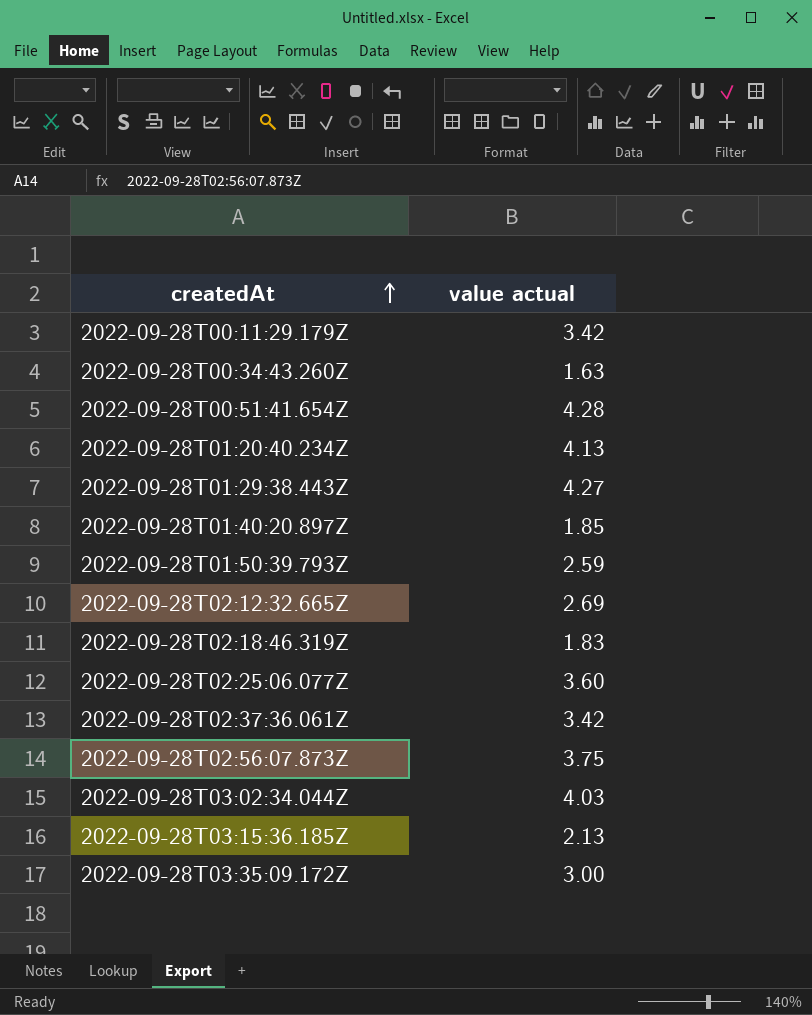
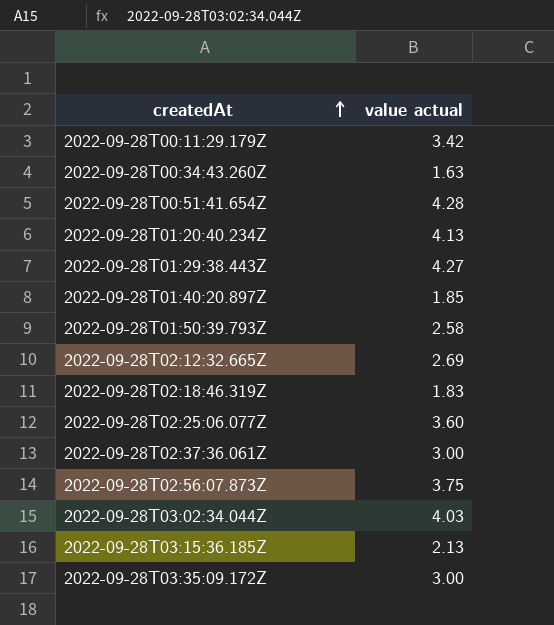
2022-09-28T01:50:39.793Z | value actual: 2.59 -> 2.58
2022-09-28T02:37:36.061Z | value actual: 3.42 -> 3.00

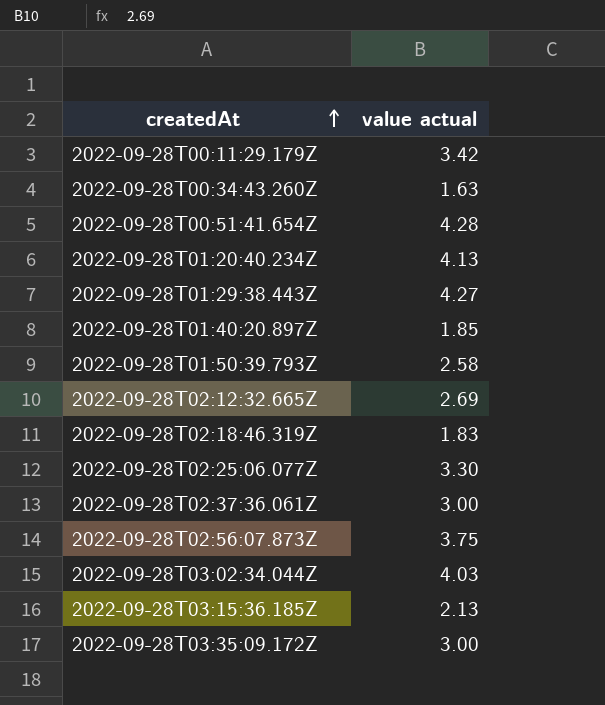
2022-09-28T02:25:06.077Z | value actual: 3.60 -> 3.30

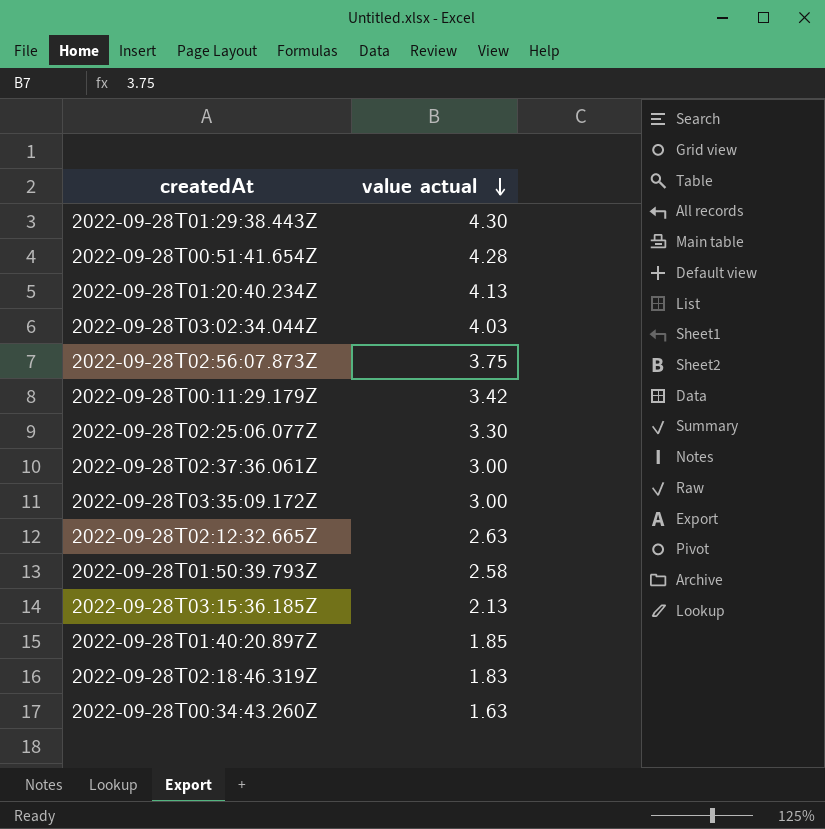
row order: createdAt ascending -> value actual descending
2022-09-28T01:29:38.443Z | value actual: 4.27 -> 4.30
2022-09-28T02:12:32.665Z | value actual: 2.69 -> 2.63

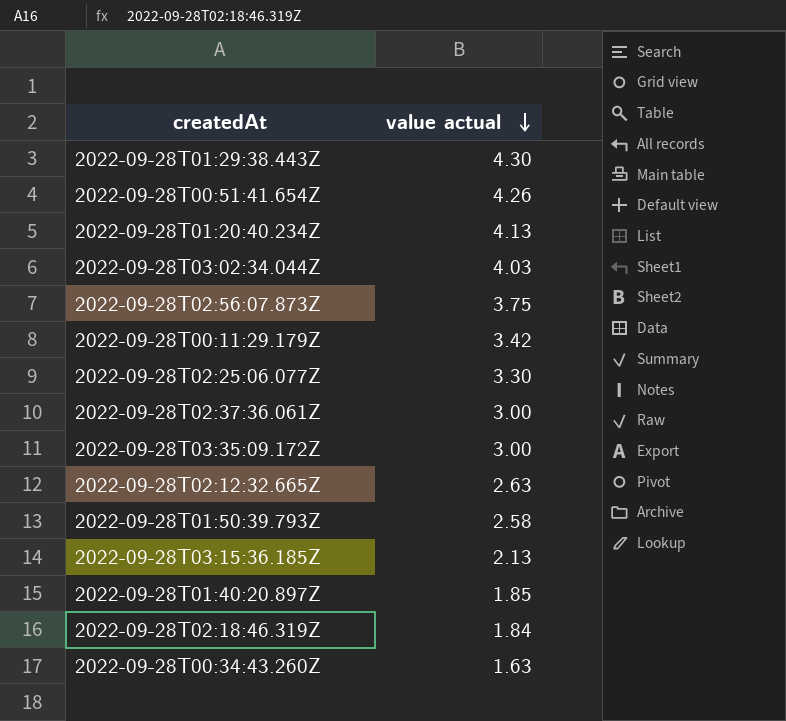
2022-09-28T00:51:41.654Z | value actual: 4.28 -> 4.26
2022-09-28T02:18:46.319Z | value actual: 1.83 -> 1.84

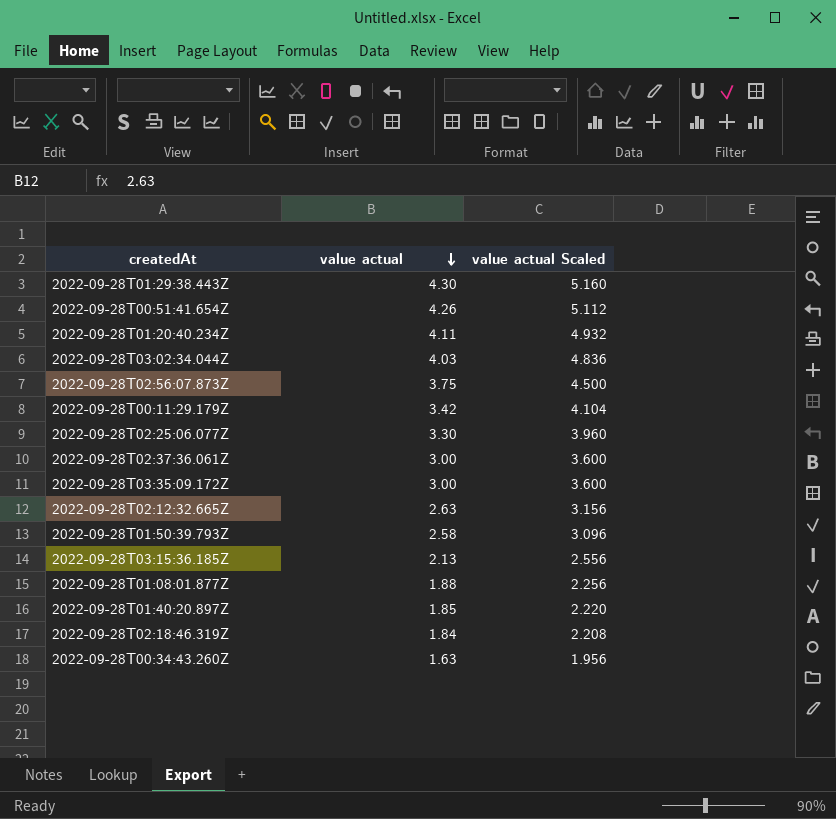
column value actual Scaled | formula: none -> [value actual] * 1.2
2022-09-28T01:20:40.234Z | value actual: 4.13 -> 4.11
row 2022-09-28T01:08:01.877Z: none -> 1.88 | 2.256

